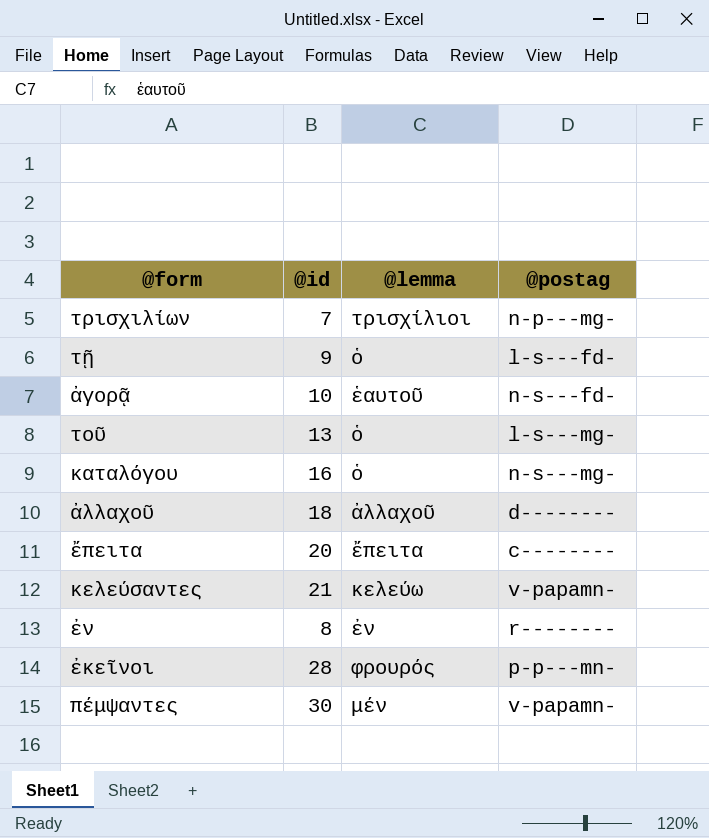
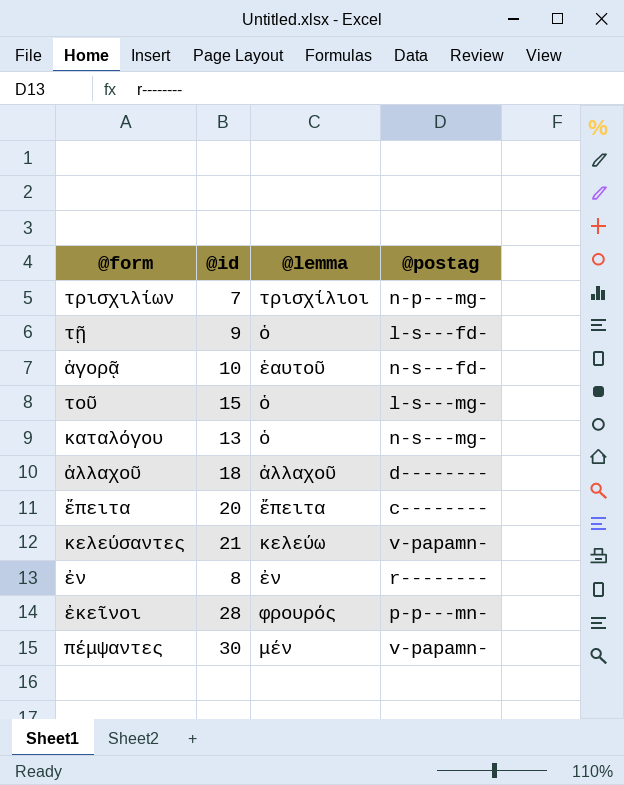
τοῦ | @id: 13 -> 15
καταλόγου | @id: 16 -> 13

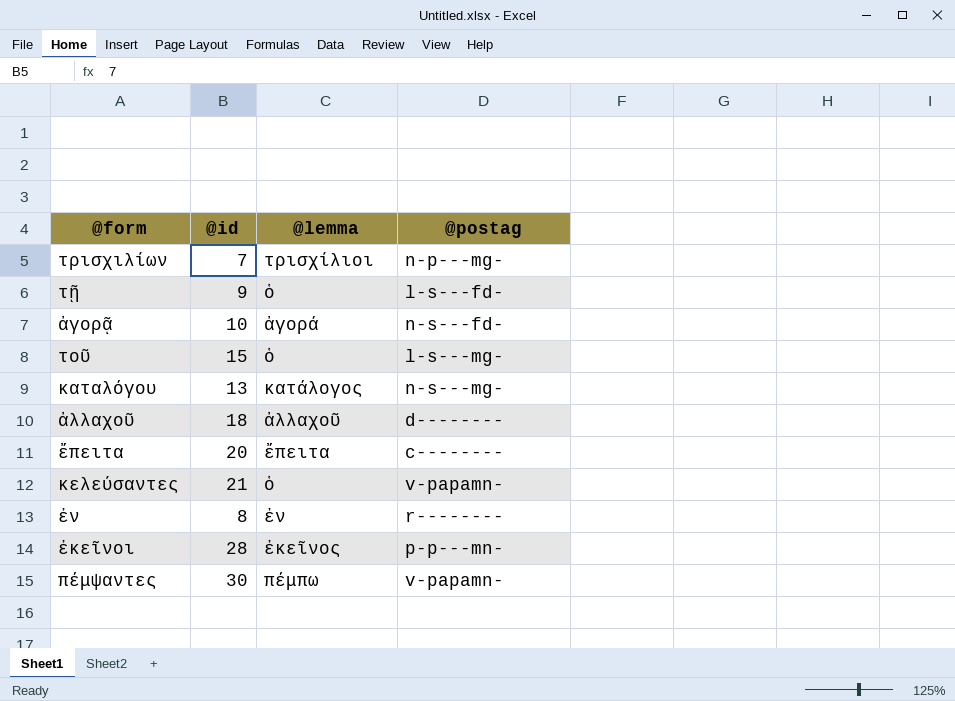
ἀγορᾷ | @lemma: ἑαυτοῦ -> ἀγορά
καταλόγου | @lemma: ὁ -> κατάλογος
κελεύσαντες | @lemma: κελεύω -> ὁ
ἐκεῖνοι | @lemma: φρουρός -> ἐκεῖνος
πέμψαντες | @lemma: μέν -> πέμπω

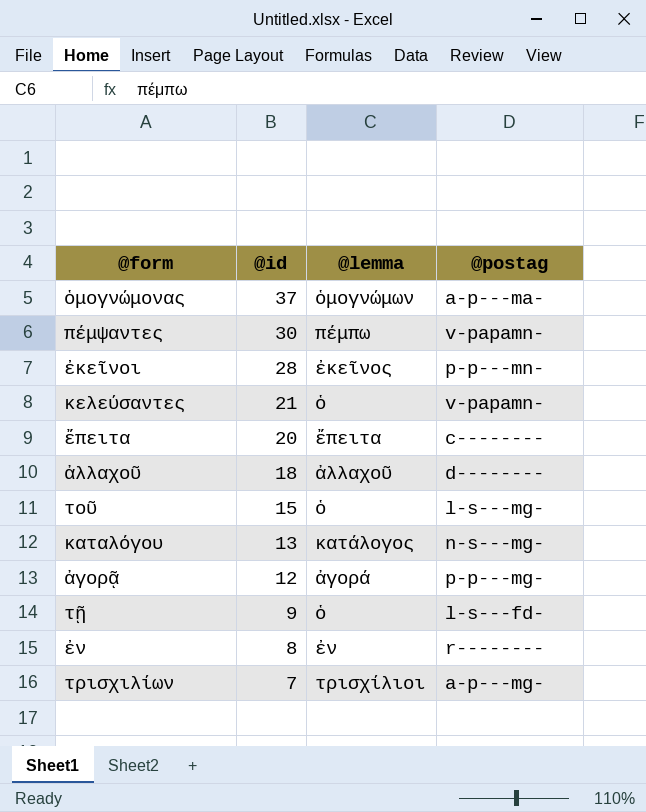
row order: none -> @id descending
row ὁμογνώμονας: none -> 37 | ὁμογνώμων | a-p---ma-
ἀγορᾷ | @id: 10 -> 12
ἀγορᾷ | @postag: n-s---fd- -> p-p---mg-
τρισχιλίων | @postag: n-p---mg- -> a-p---mg-

